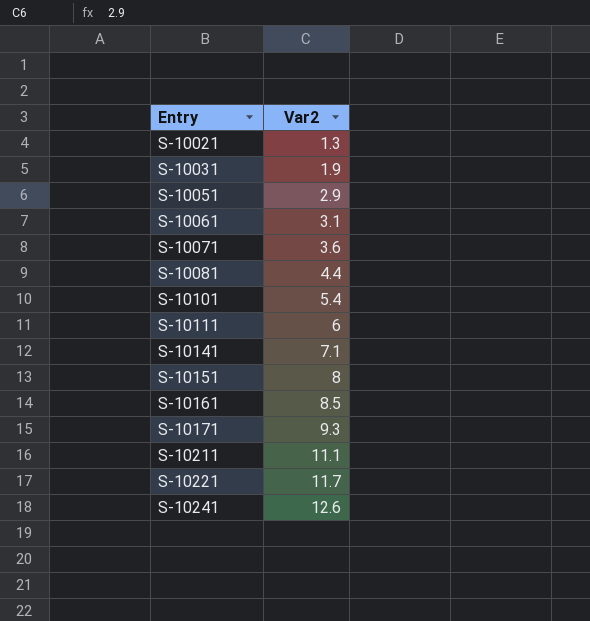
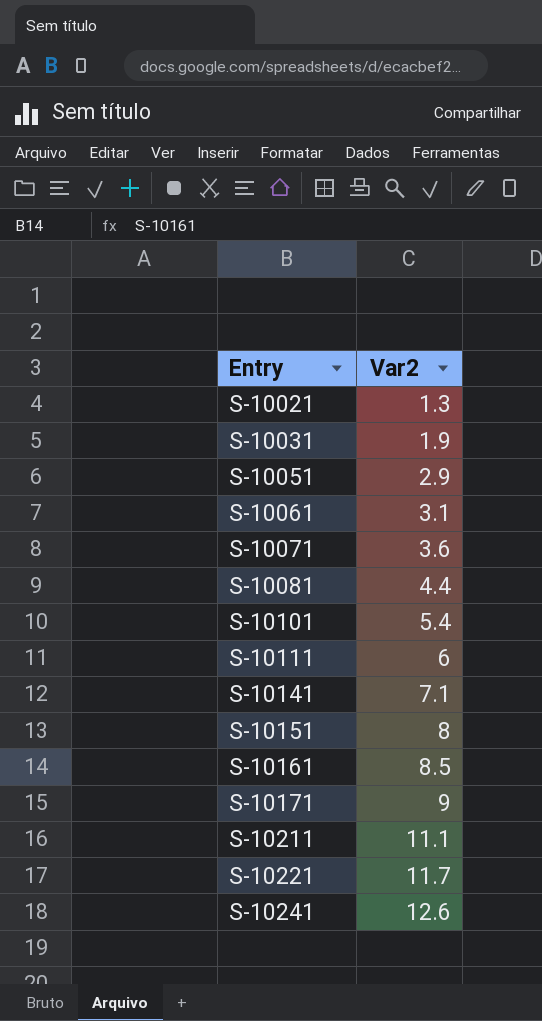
S-10171 | Var2: 9.3 -> 9

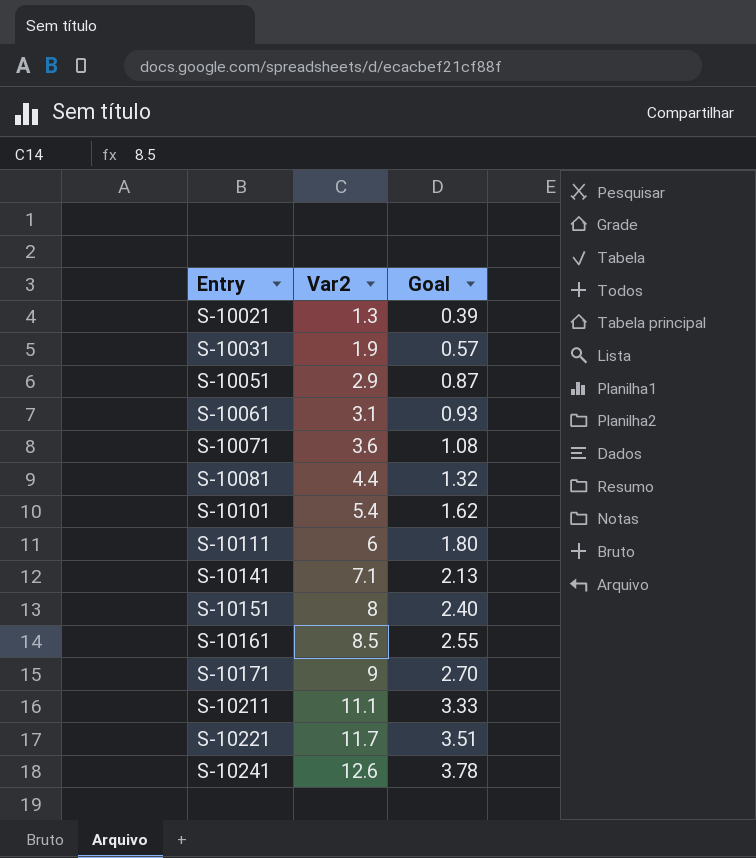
column Goal | formula: none -> [Var2] * 0.3

